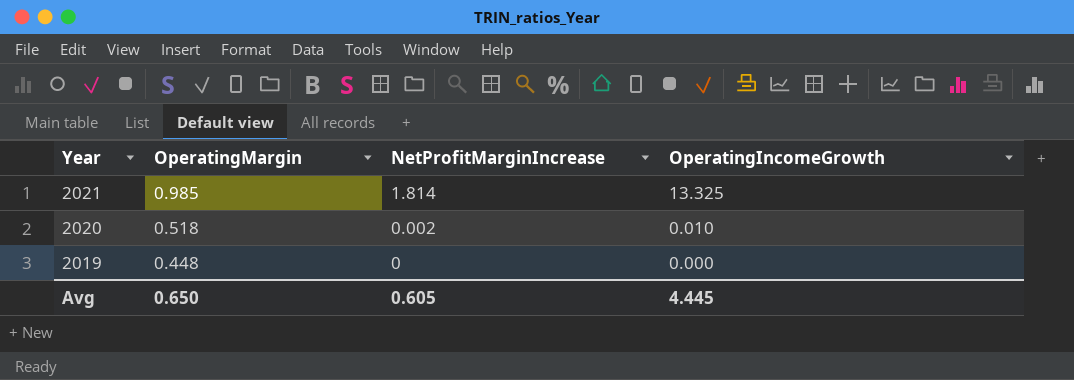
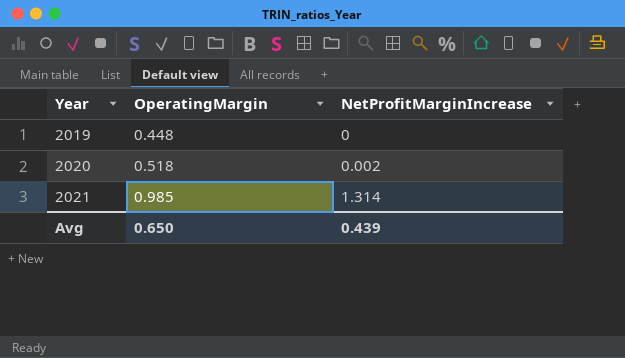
row order: Year descending -> Year ascending
column OperatingIncomeGrowth | position: 4 -> none
2021 | NetProfitMarginIncrease: 1.814 -> 1.314
Avg | NetProfitMarginIncrease: 0.605 -> 0.439

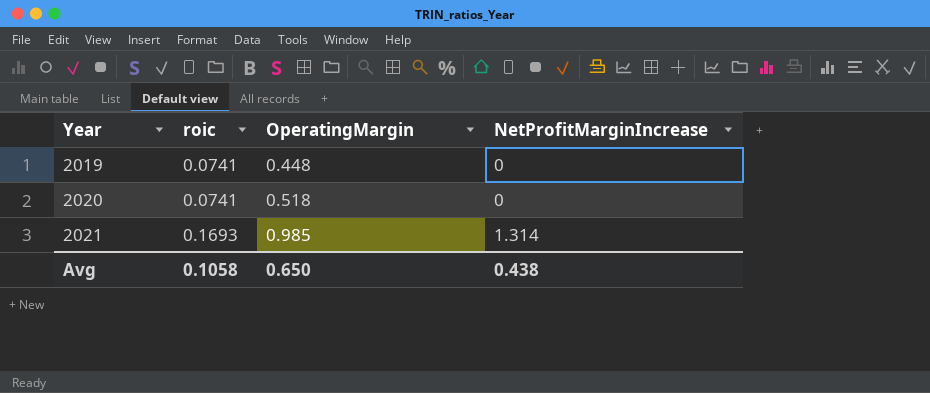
column roic | position: none -> 2
2020 | NetProfitMarginIncrease: 0.002 -> 0
Avg | NetProfitMarginIncrease: 0.439 -> 0.438

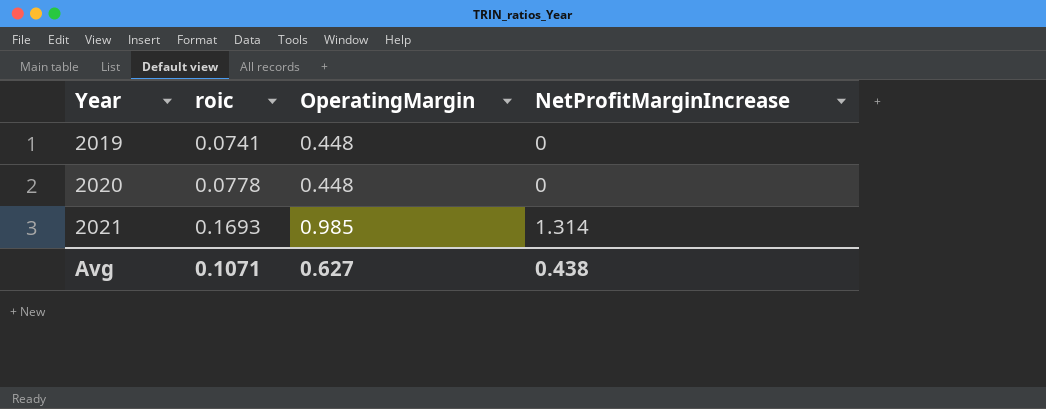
2020 | roic: 0.0741 -> 0.0778
2020 | OperatingMargin: 0.518 -> 0.448
Avg | roic: 0.1058 -> 0.1071
Avg | OperatingMargin: 0.650 -> 0.627

